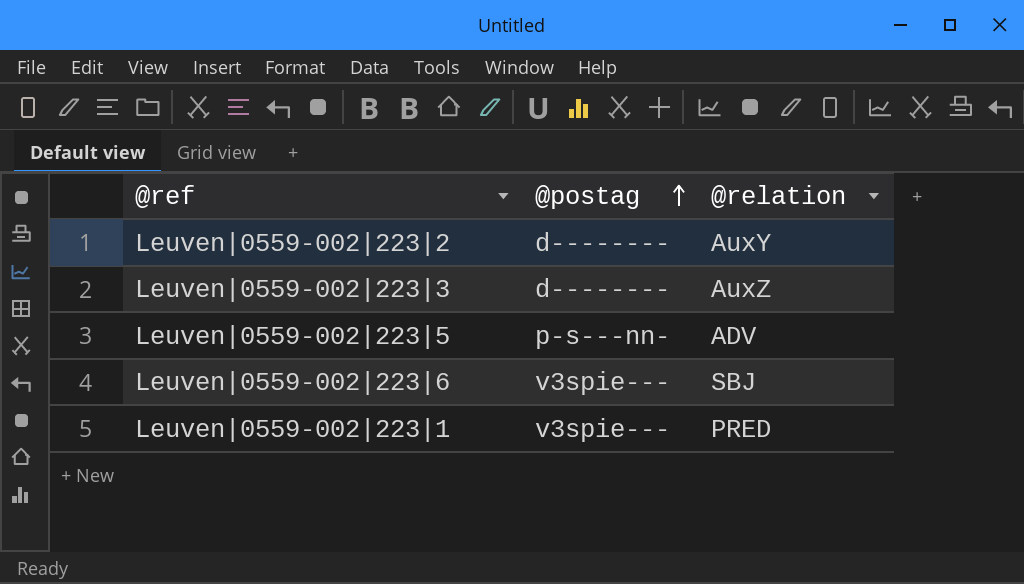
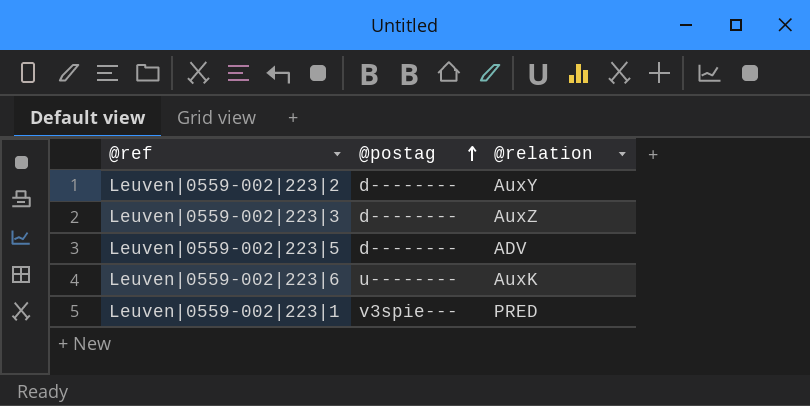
Leuven|0559-002|223|5 | @postag: p-s---nn- -> d--------
Leuven|0559-002|223|6 | @postag: v3spie--- -> u--------
Leuven|0559-002|223|6 | @relation: SBJ -> AuxK

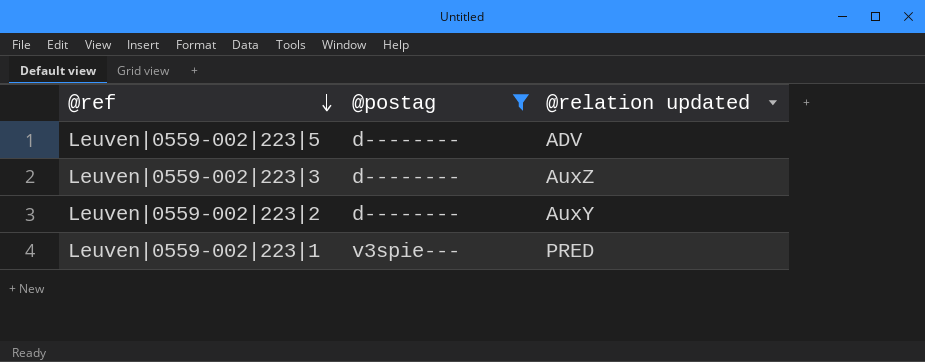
filter: none -> @postag != u--------
row order: @postag ascending -> @ref descending
column name: @relation -> @relation updated

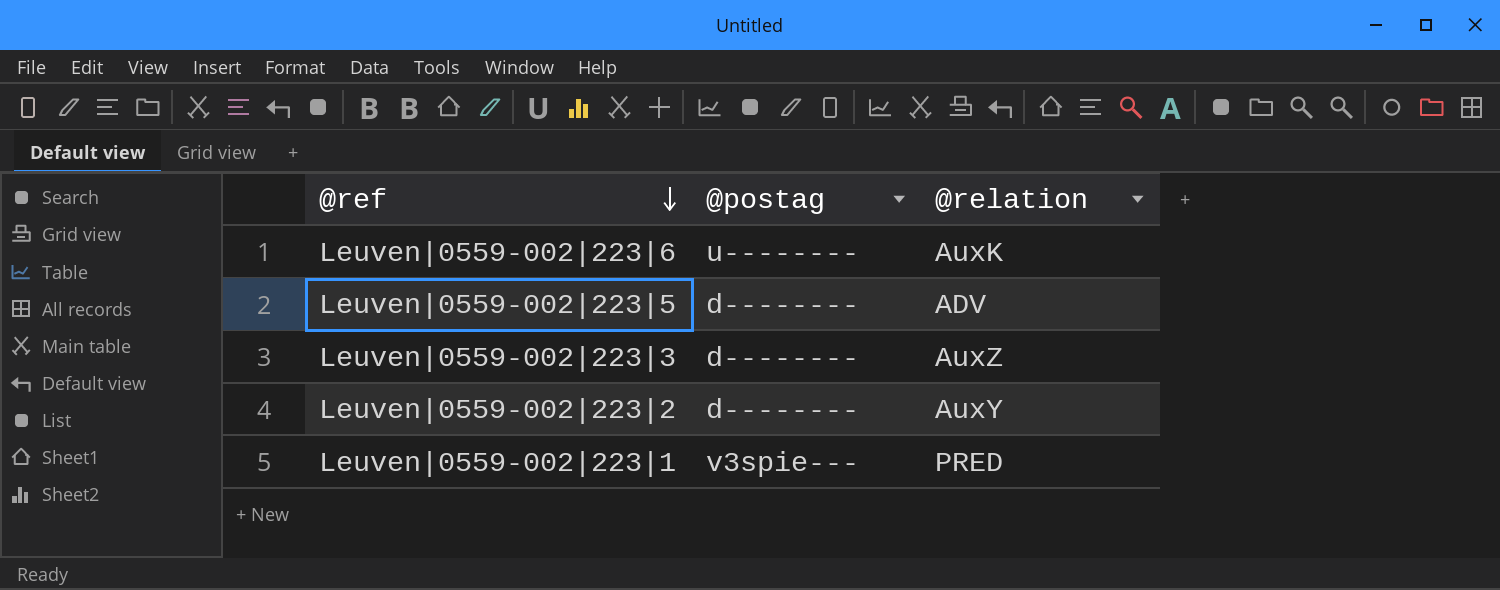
filter: @postag != u-------- -> none
column name: @relation updated -> @relation

